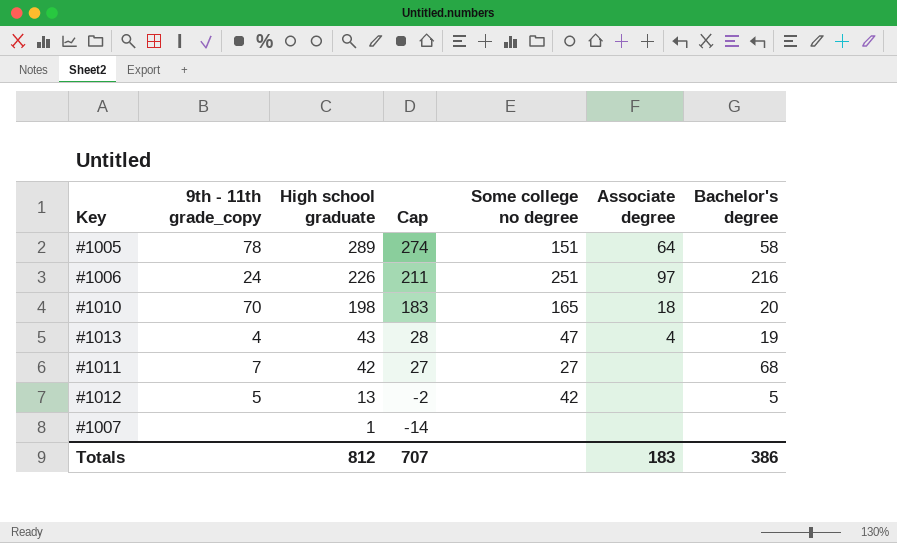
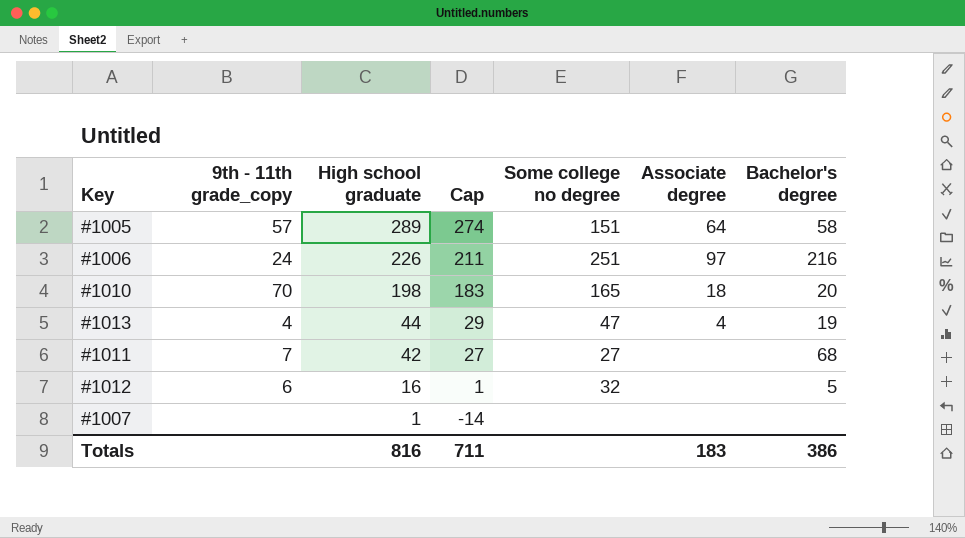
#1005 | 9th - 11th grade_copy: 78 -> 57
#1013 | High school graduate: 43 -> 44
#1013 | Cap: 28 -> 29
#1012 | 9th - 11th grade_copy: 5 -> 6
#1012 | High school graduate: 13 -> 16
#1012 | Cap: -2 -> 1
#1012 | Some college no degree: 42 -> 32
Totals | High school graduate: 812 -> 816
Totals | Cap: 707 -> 711

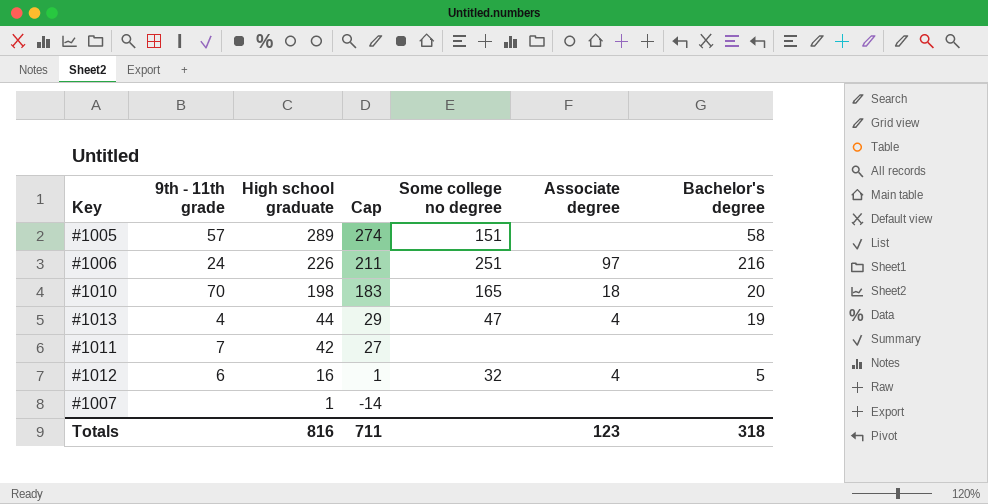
column name: 9th - 11th grade_copy -> 9th - 11th grade
#1005 | Associate degree: 64 -> none
#1011 | Some college no degree: 27 -> none
#1011 | Bachelor's degree: 68 -> none
#1012 | Associate degree: none -> 4
Totals | Associate degree: 183 -> 123
Totals | Bachelor's degree: 386 -> 318

